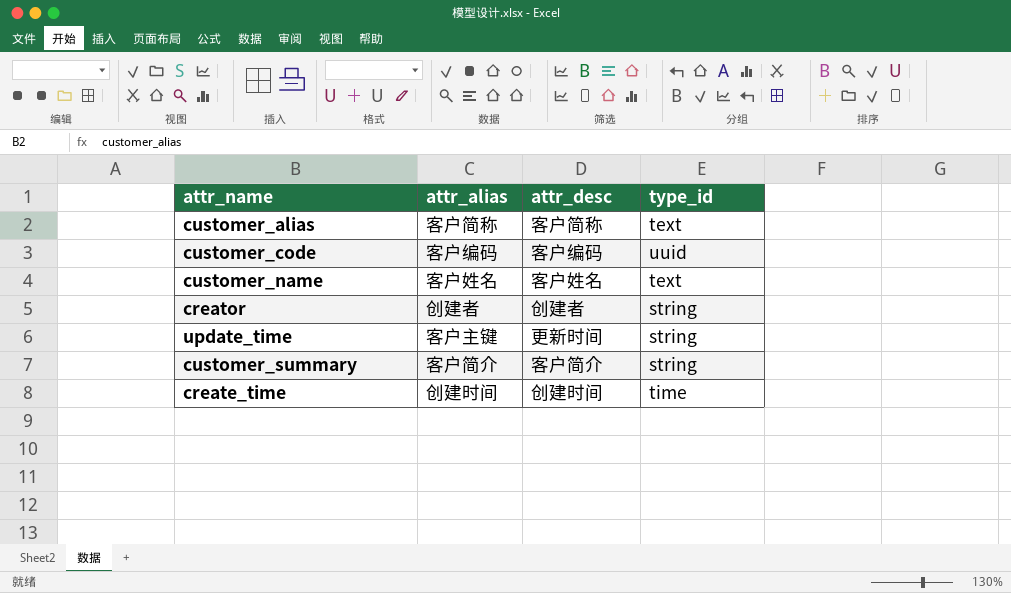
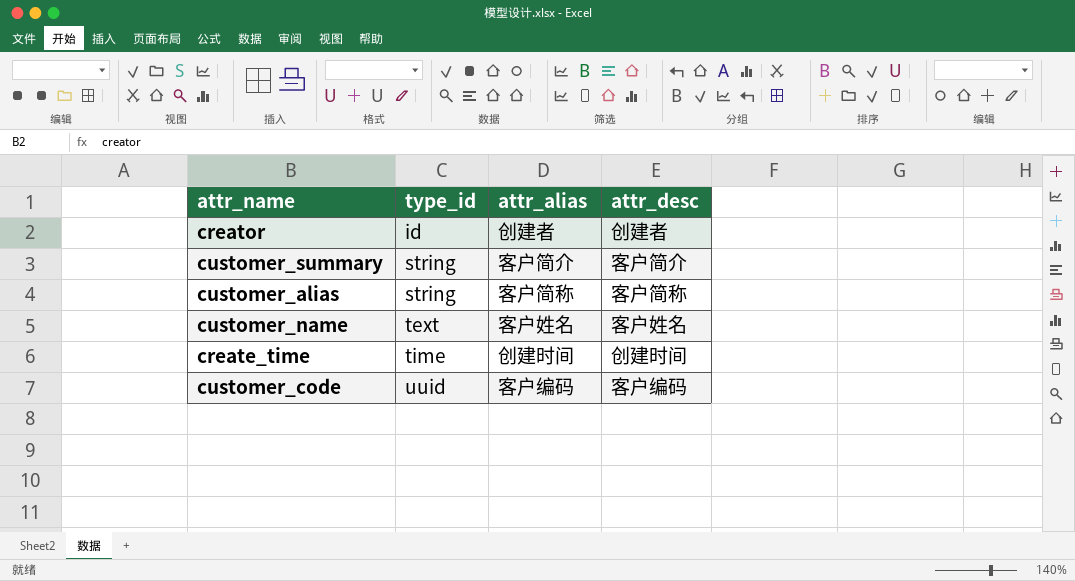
row order: none -> type_id ascending
column type_id | position: 4 -> 2
row update_time: 客户主键 | 更新时间 | string -> none
creator | type_id: string -> id
customer_alias | type_id: text -> string

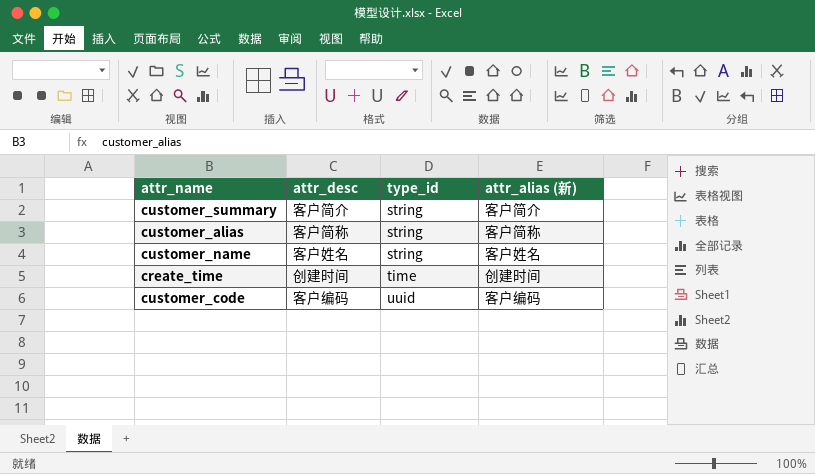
column attr_desc | position: 4 -> 2
column name: attr_alias -> attr_alias (新)
row creator: id | 创建者 | 创建者 -> none
customer_name | type_id: text -> string

